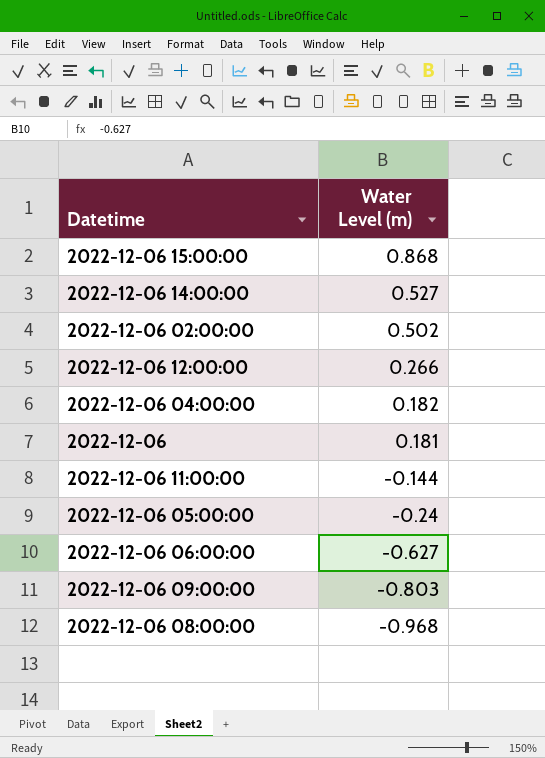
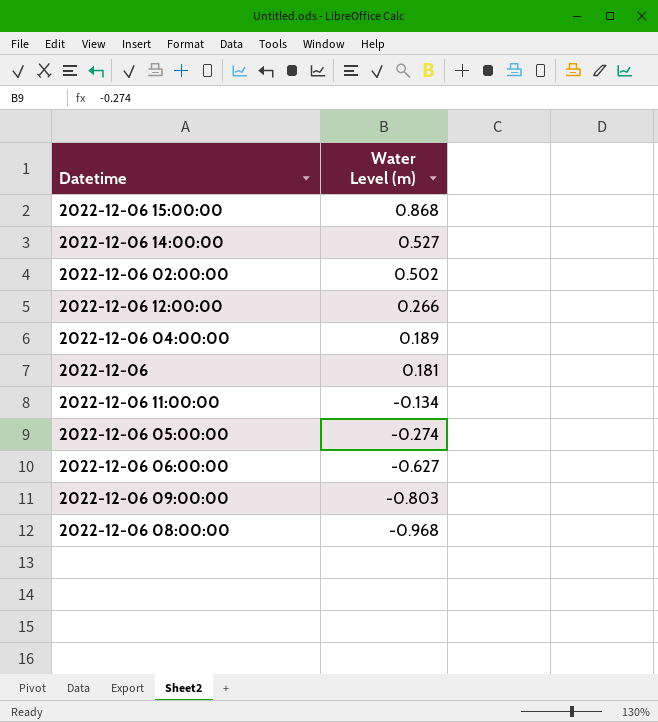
2022-12-06 04:00:00 | Water Level (m): 0.182 -> 0.189
2022-12-06 11:00:00 | Water Level (m): -0.144 -> -0.134
2022-12-06 05:00:00 | Water Level (m): -0.24 -> -0.274

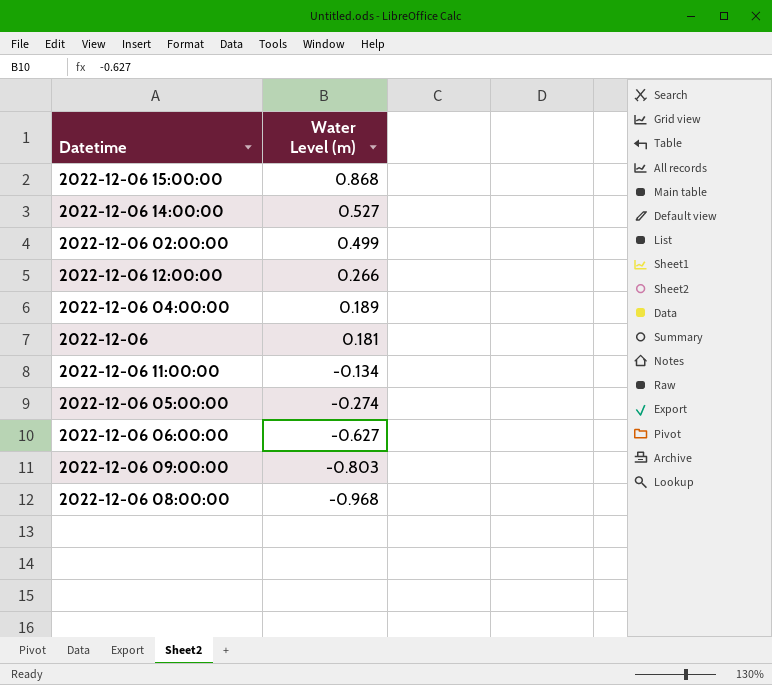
2022-12-06 02:00:00 | Water Level (m): 0.502 -> 0.499

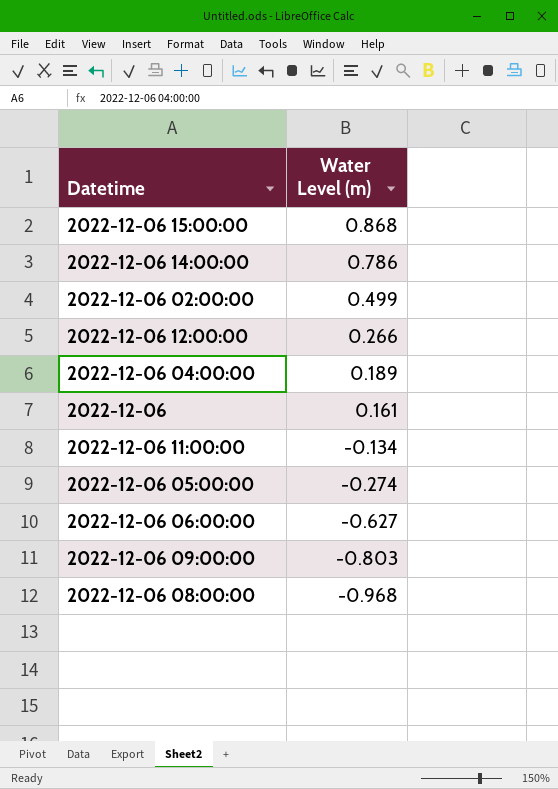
2022-12-06 14:00:00 | Water Level (m): 0.527 -> 0.786
2022-12-06 | Water Level (m): 0.181 -> 0.161

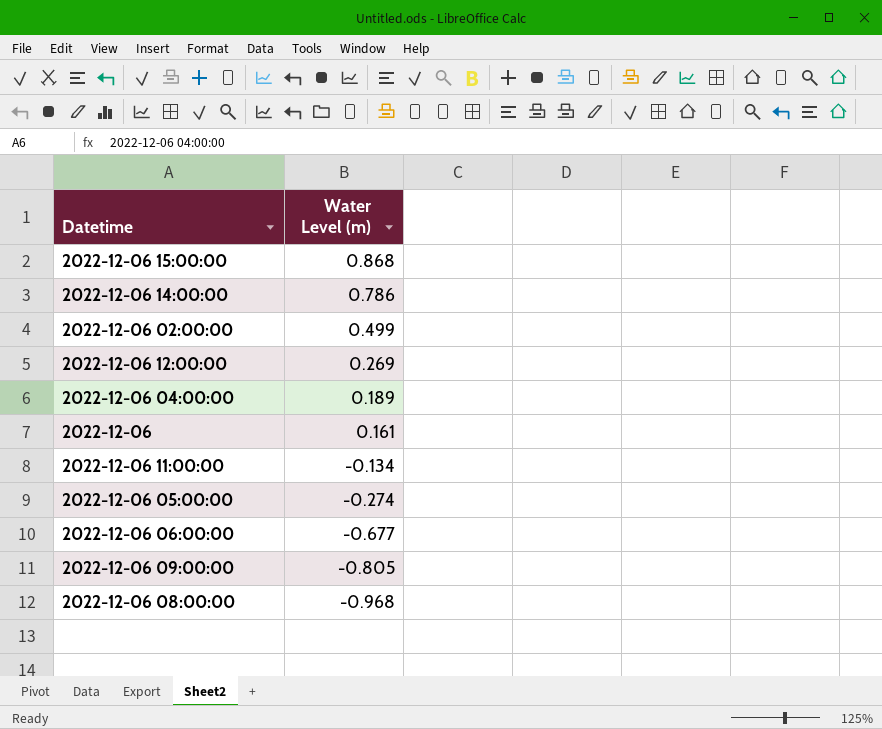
2022-12-06 12:00:00 | Water Level (m): 0.266 -> 0.269
2022-12-06 06:00:00 | Water Level (m): -0.627 -> -0.677
2022-12-06 09:00:00 | Water Level (m): -0.803 -> -0.805

